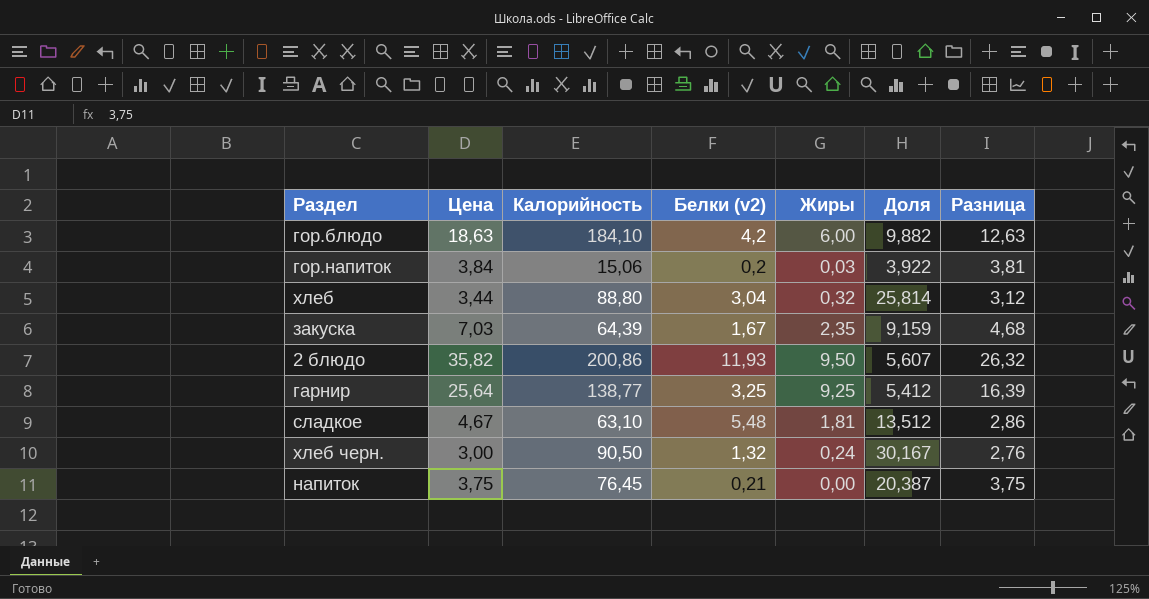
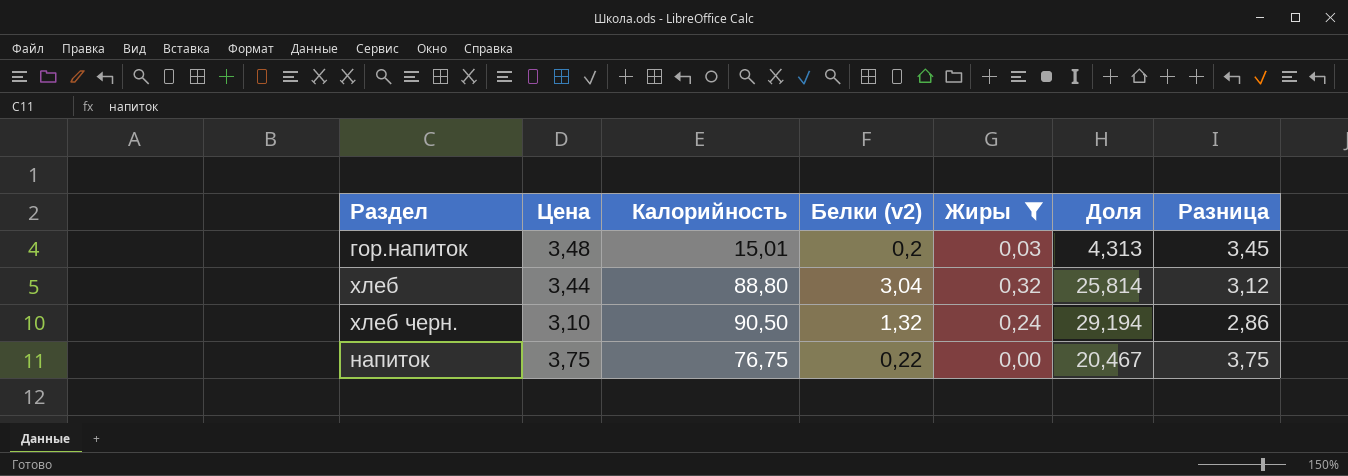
filter: none -> Жиры <= 0,32
гор.напиток | Цена: 3,84 -> 3,48
гор.напиток | Калорийность: 15,06 -> 15,01
гор.напиток | Доля: 3,922 -> 4,313
гор.напиток | Разница: 3,81 -> 3,45
хлеб черн. | Цена: 3,00 -> 3,10
хлеб черн. | Доля: 30,167 -> 29,194
хлеб черн. | Разница: 2,76 -> 2,86
напиток | Калорийность: 76,45 -> 76,75
напиток | Белки (v2): 0,21 -> 0,22
напиток | Доля: 20,387 -> 20,467

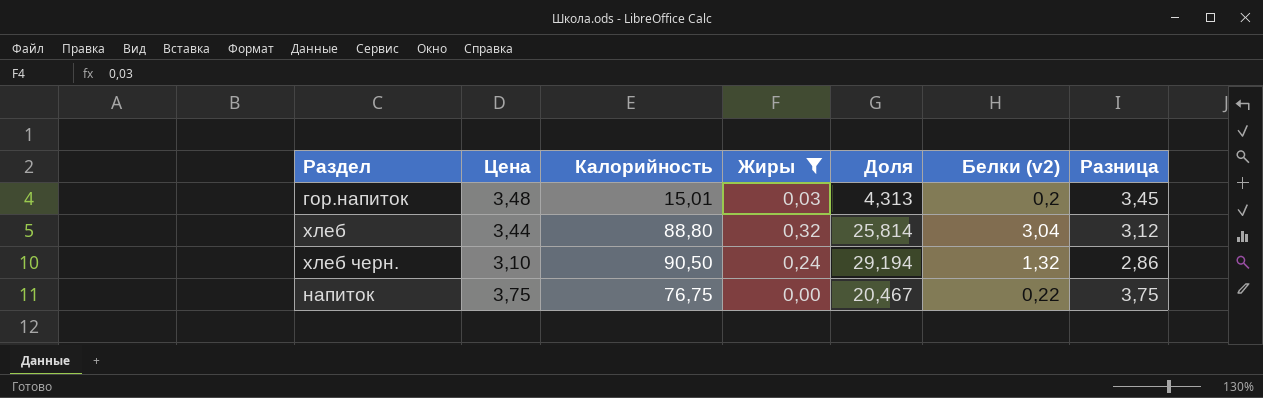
column Белки (v2) | position: 4 -> 6

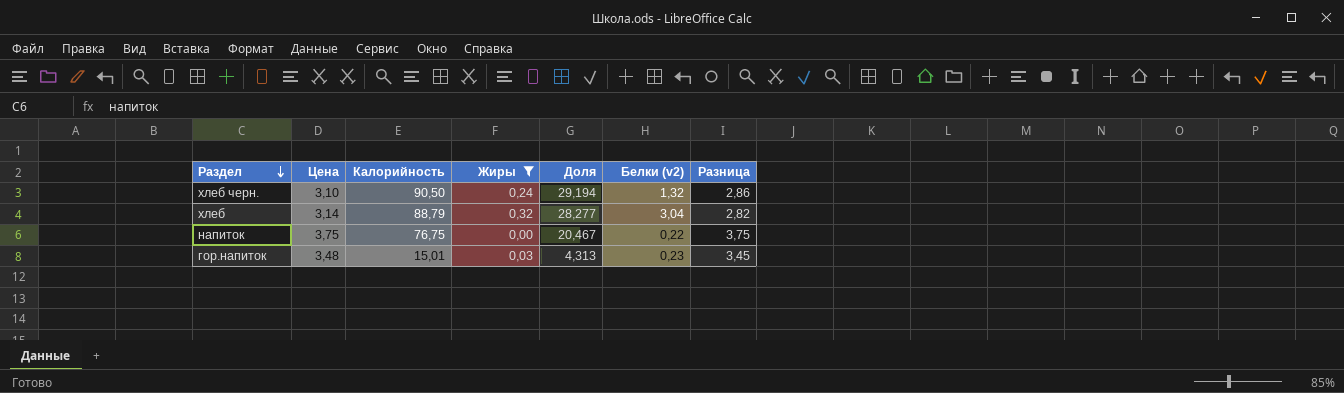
row order: none -> Раздел descending
хлеб | Цена: 3,44 -> 3,14
хлеб | Калорийность: 88,80 -> 88,79
хлеб | Доля: 25,814 -> 28,277
хлеб | Разница: 3,12 -> 2,82
гор.напиток | Белки (v2): 0,2 -> 0,23

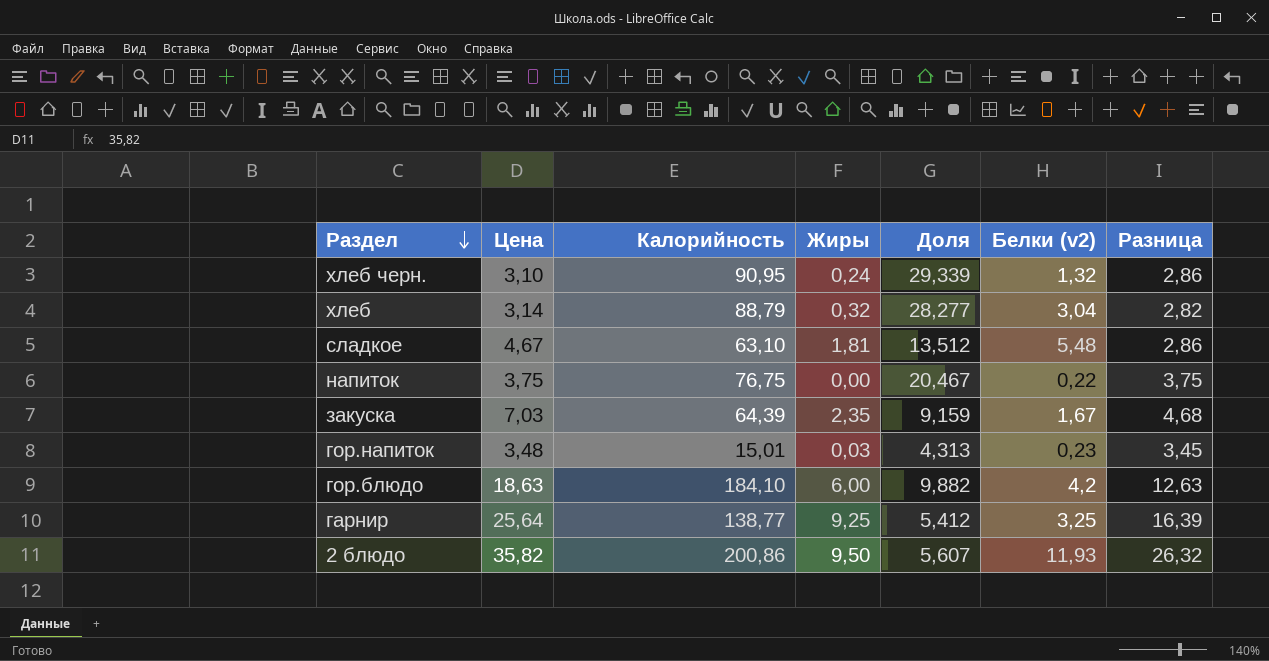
filter: Жиры <= 0,32 -> none
хлеб черн. | Калорийность: 90,50 -> 90,95
хлеб черн. | Доля: 29,194 -> 29,339

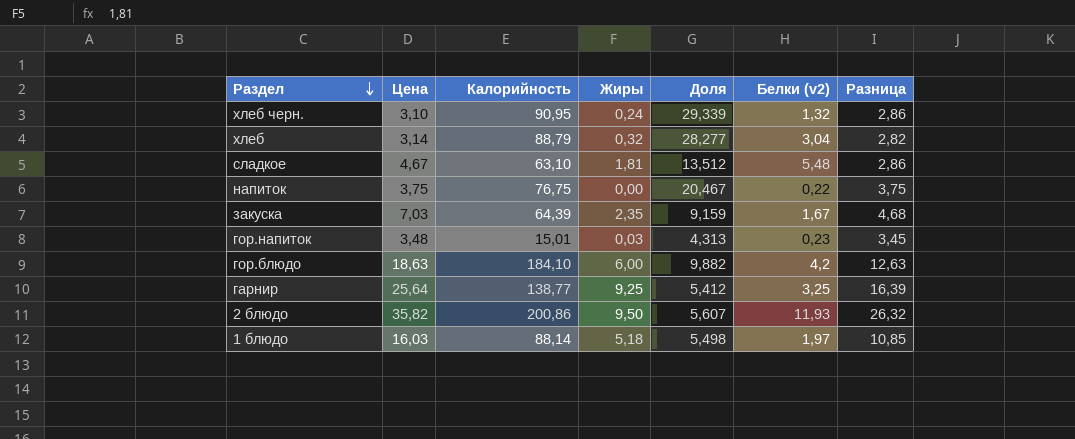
row 1 блюдо: none -> 16,03 | 88,14 | 5,18 | 5,498 | 1,97 | 10,85

